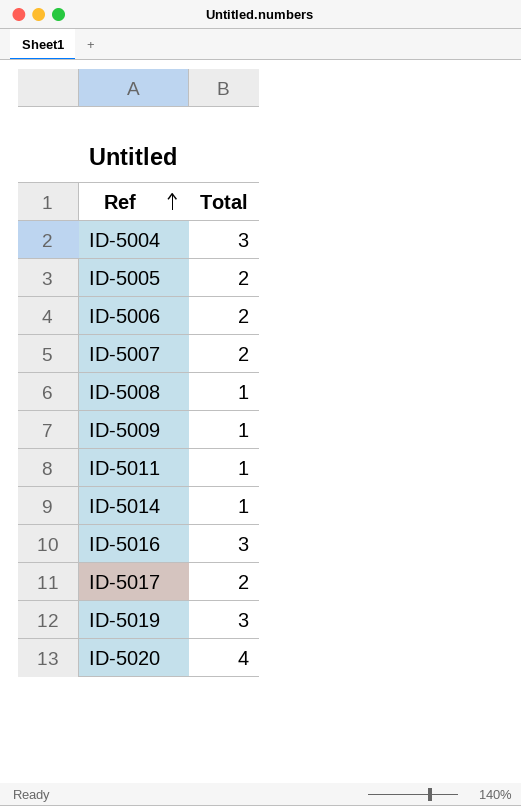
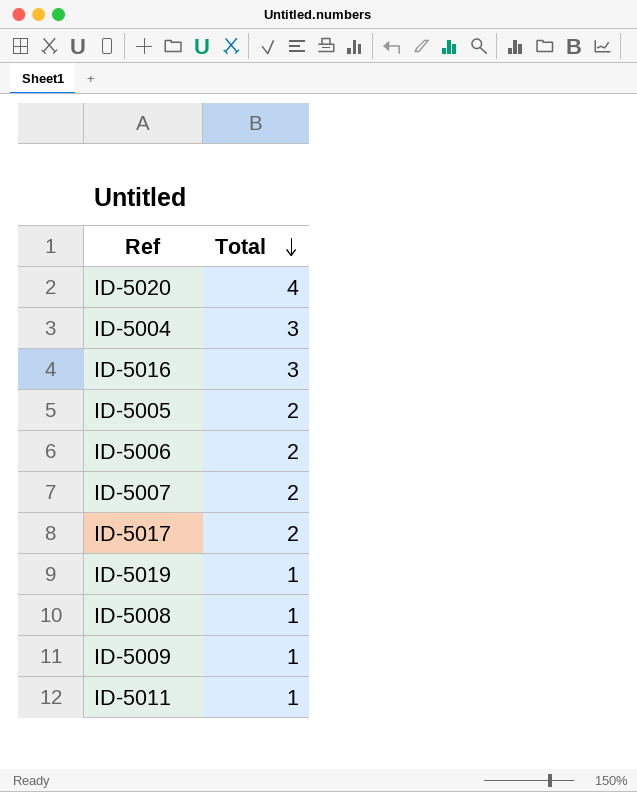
row order: Ref ascending -> Total descending
row ID-5014: 1 -> none
ID-5019 | Total: 3 -> 1

